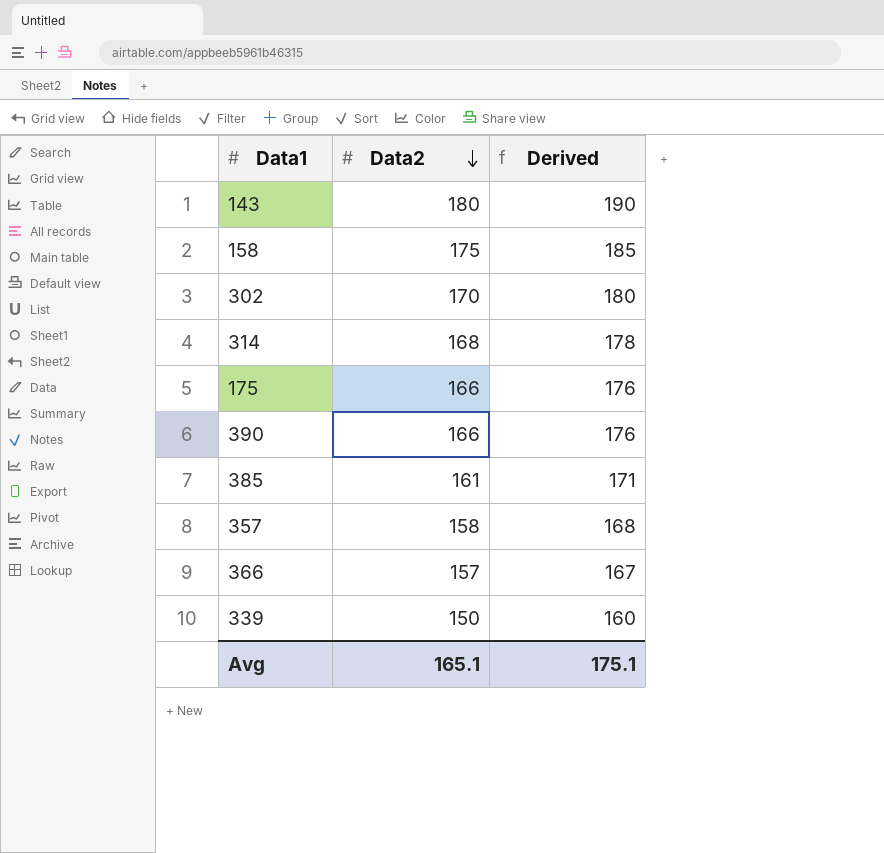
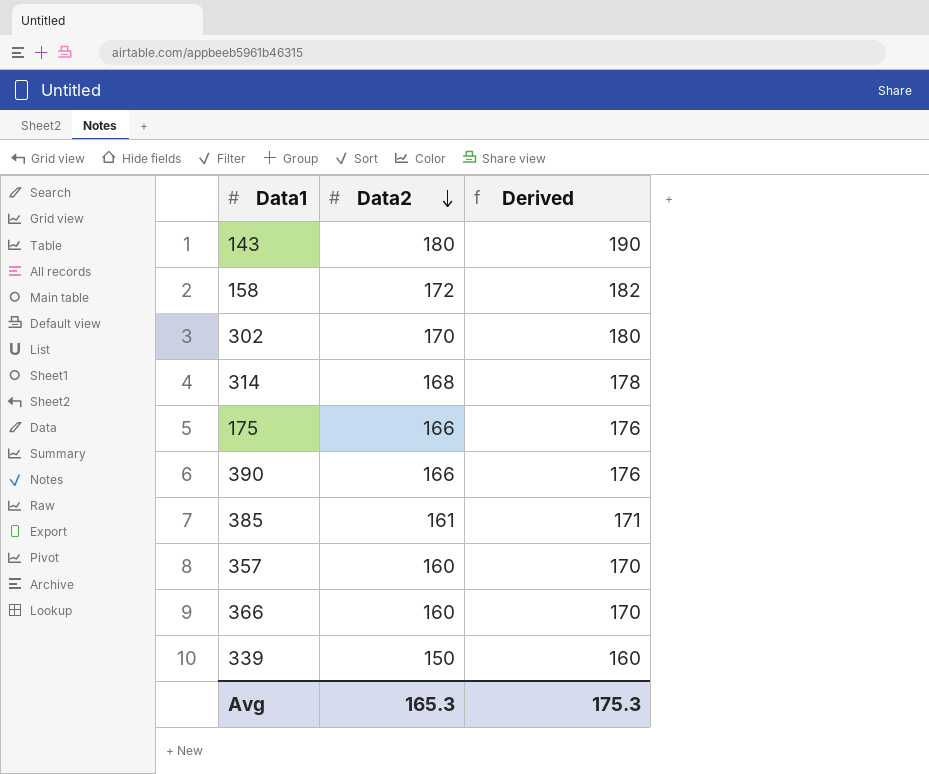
158 | Data2: 175 -> 172
158 | Derived: 185 -> 182
357 | Data2: 158 -> 160
357 | Derived: 168 -> 170
366 | Data2: 157 -> 160
366 | Derived: 167 -> 170
Avg | Data2: 165.1 -> 165.3
Avg | Derived: 175.1 -> 175.3

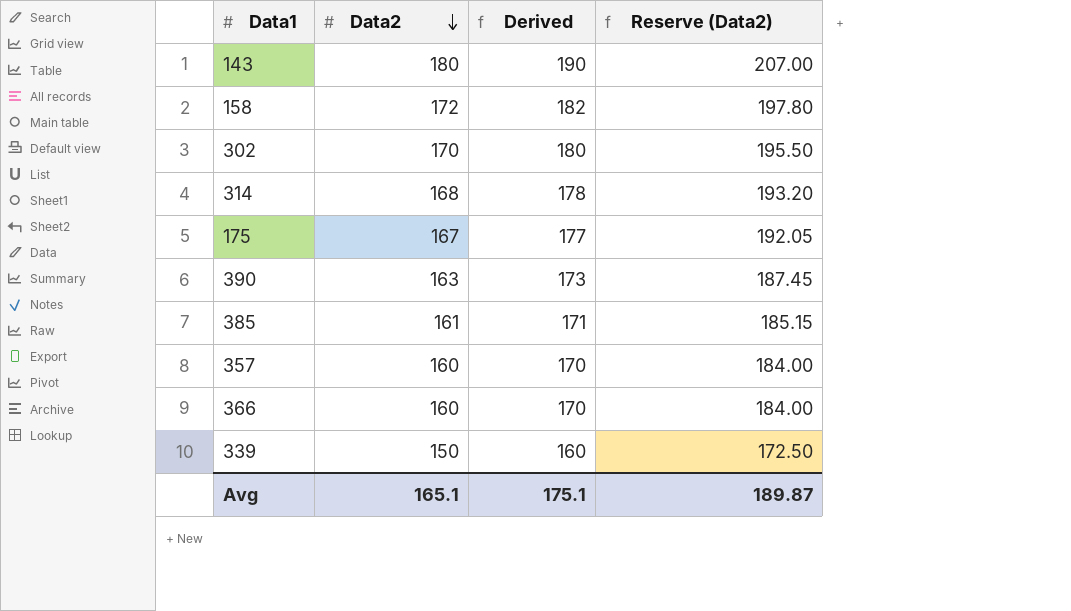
column Reserve (Data2) | formula: none -> [Data2] * 1.15
175 | Data2: 166 -> 167
175 | Derived: 176 -> 177
390 | Data2: 166 -> 163
390 | Derived: 176 -> 173
Avg | Data2: 165.3 -> 165.1
Avg | Derived: 175.3 -> 175.1

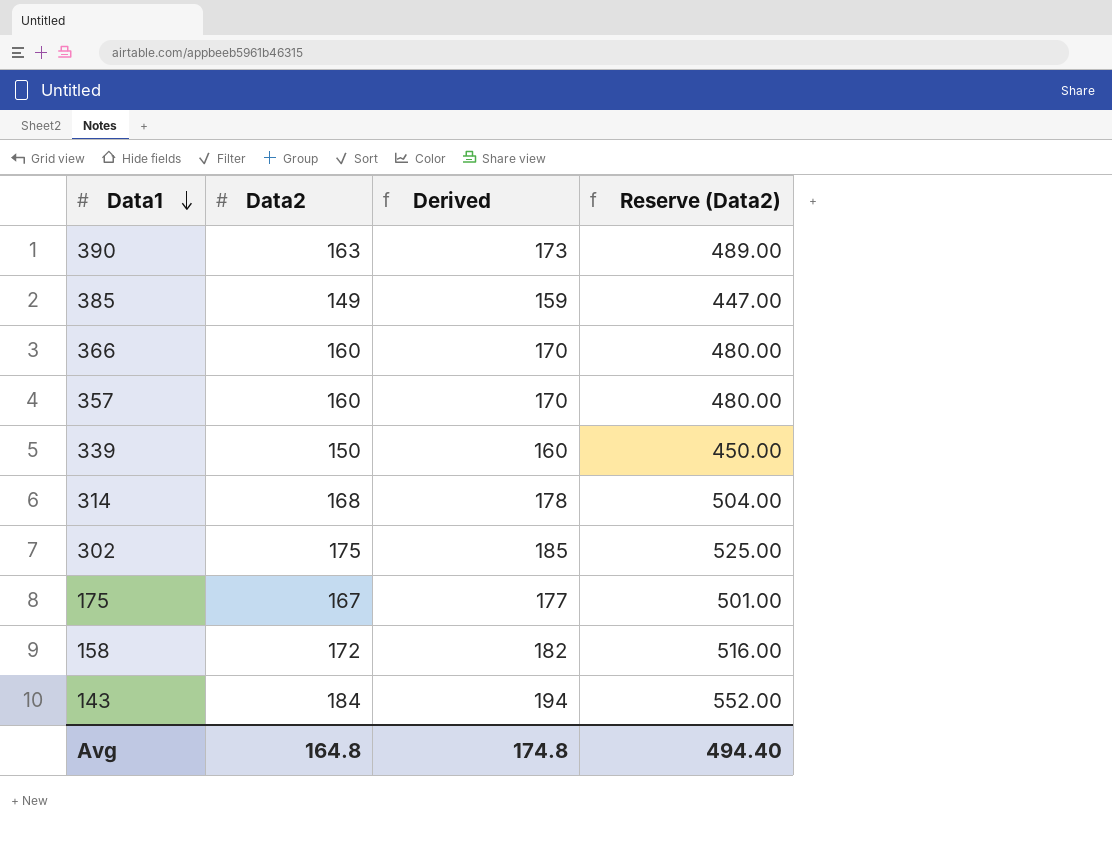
row order: Data2 descending -> Data1 descending
column Reserve (Data2) | formula: [Data2] * 1.15 -> [Data2] * 3
385 | Data2: 161 -> 149
385 | Derived: 171 -> 159
302 | Data2: 170 -> 175
302 | Derived: 180 -> 185
143 | Data2: 180 -> 184
143 | Derived: 190 -> 194
Avg | Data2: 165.1 -> 164.8
Avg | Derived: 175.1 -> 174.8
Avg | Reserve (Data2): 189.87 -> 494.40

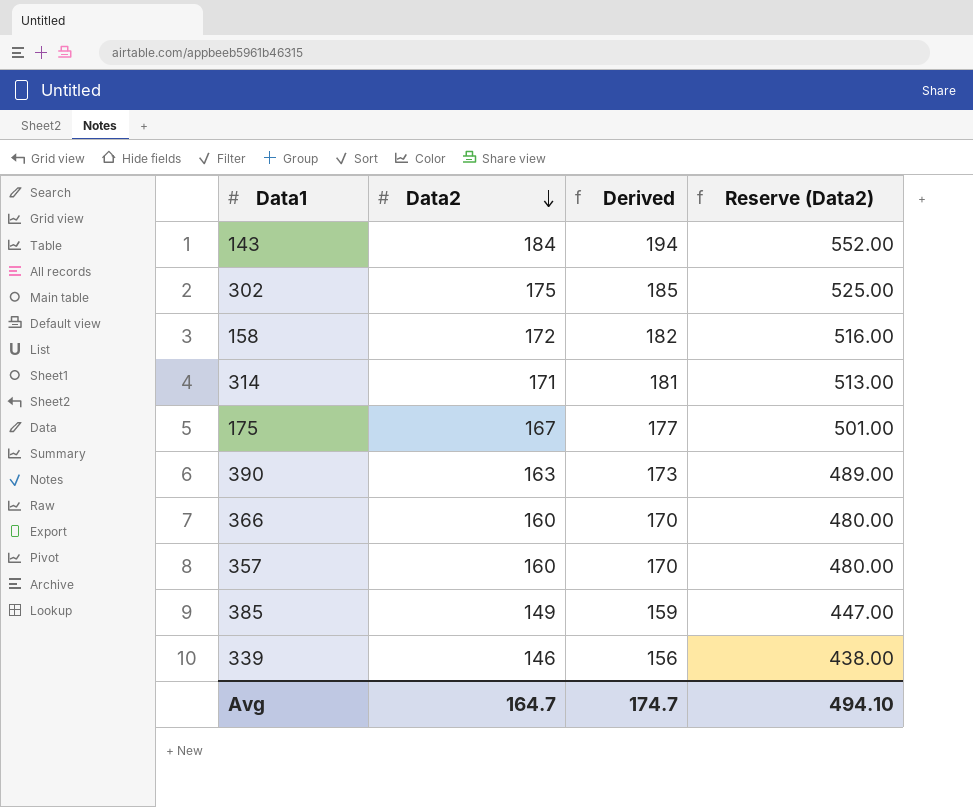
row order: Data1 descending -> Data2 descending
314 | Data2: 168 -> 171
314 | Derived: 178 -> 181
314 | Reserve (Data2): 504.00 -> 513.00
339 | Data2: 150 -> 146
339 | Derived: 160 -> 156
339 | Reserve (Data2): 450.00 -> 438.00
Avg | Data2: 164.8 -> 164.7
Avg | Derived: 174.8 -> 174.7
Avg | Reserve (Data2): 494.40 -> 494.10

